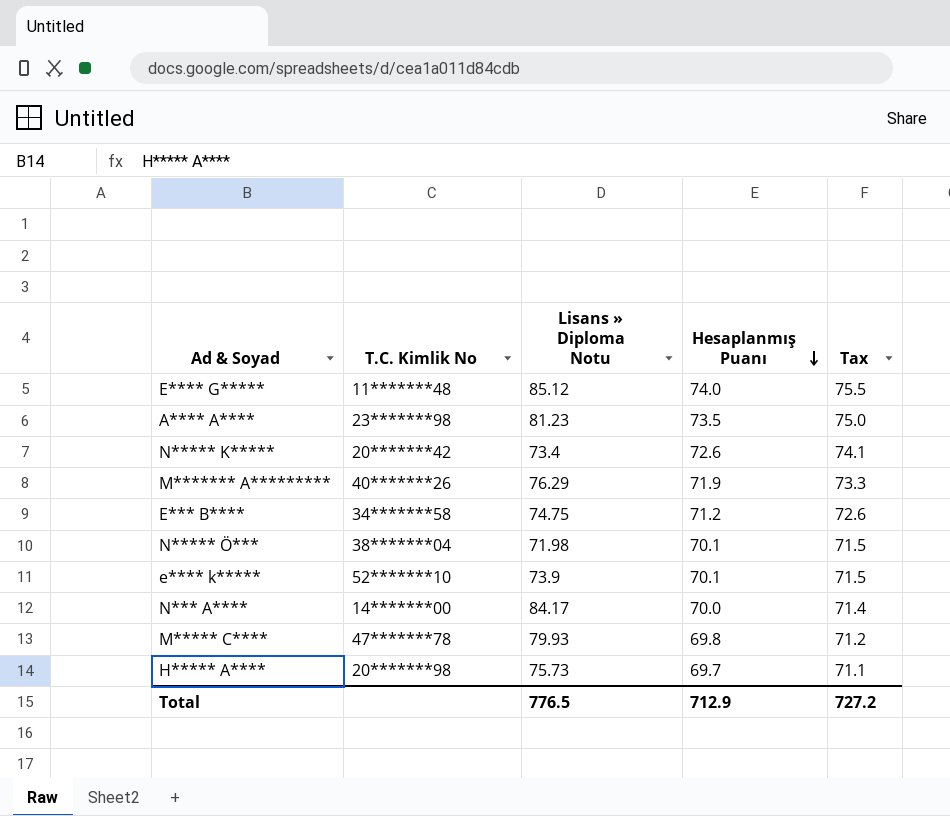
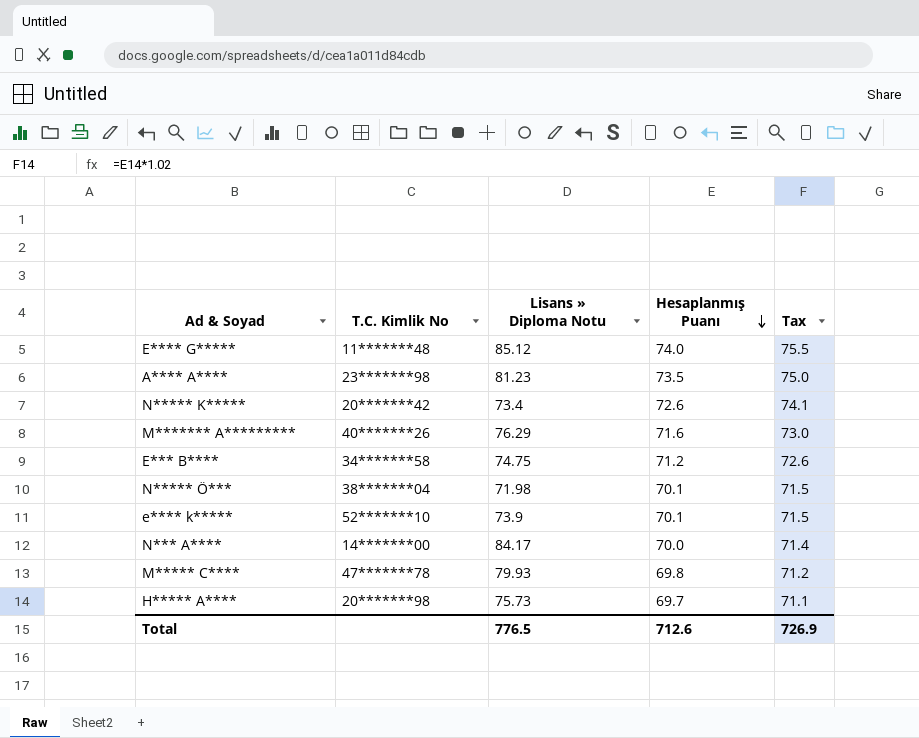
M******* A********* | Hesaplanmış Puanı: 71.9 -> 71.6
M******* A********* | Tax: 73.3 -> 73.0
Total | Hesaplanmış Puanı: 712.9 -> 712.6
Total | Tax: 727.2 -> 726.9

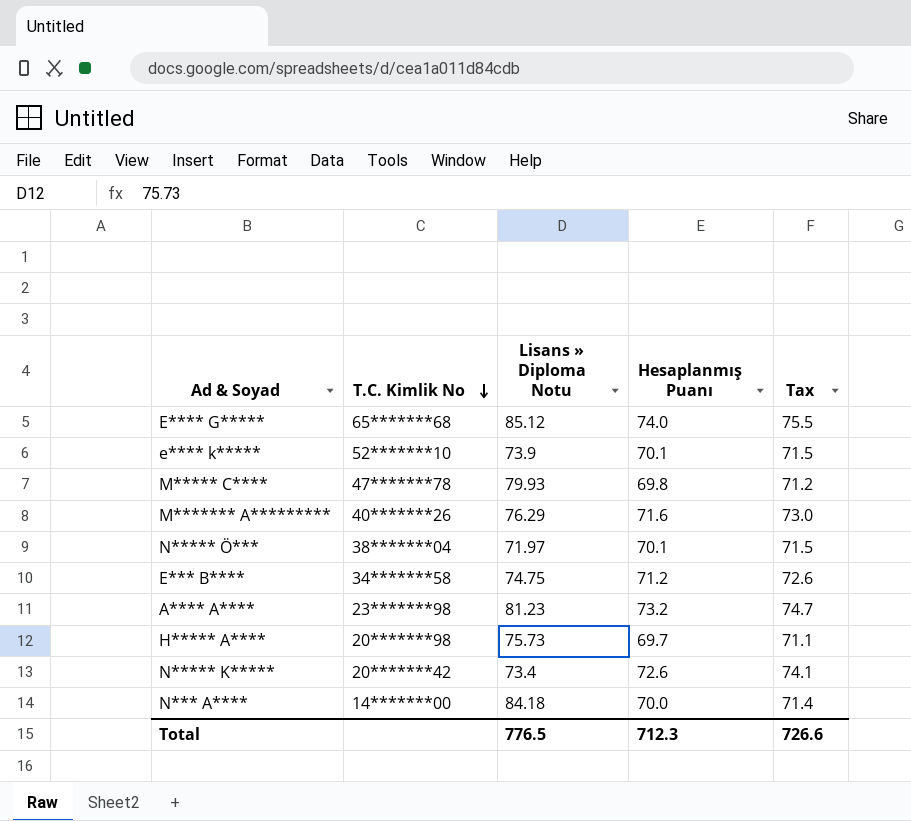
row order: Hesaplanmış Puanı descending -> T.C. Kimlik No descending
E**** G***** | T.C. Kimlik No: 11*******48 -> 65*******68
N***** Ö*** | Lisans » Diploma Notu: 71.98 -> 71.97
A**** A**** | Hesaplanmış Puanı: 73.5 -> 73.2
A**** A**** | Tax: 75.0 -> 74.7
N*** A**** | Lisans » Diploma Notu: 84.17 -> 84.18
Total | Hesaplanmış Puanı: 712.6 -> 712.3
Total | Tax: 726.9 -> 726.6

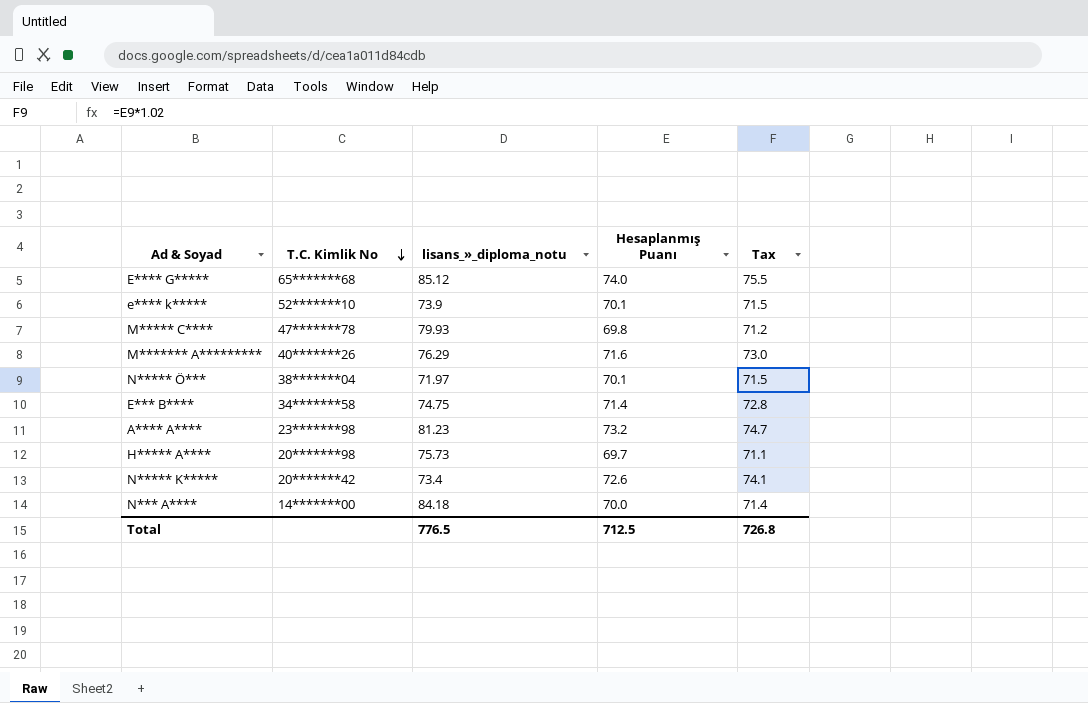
column name: Lisans » Diploma Notu -> lisans_»_diploma_notu
E*** B**** | Hesaplanmış Puanı: 71.2 -> 71.4
E*** B**** | Tax: 72.6 -> 72.8
Total | Hesaplanmış Puanı: 712.3 -> 712.5
Total | Tax: 726.6 -> 726.8

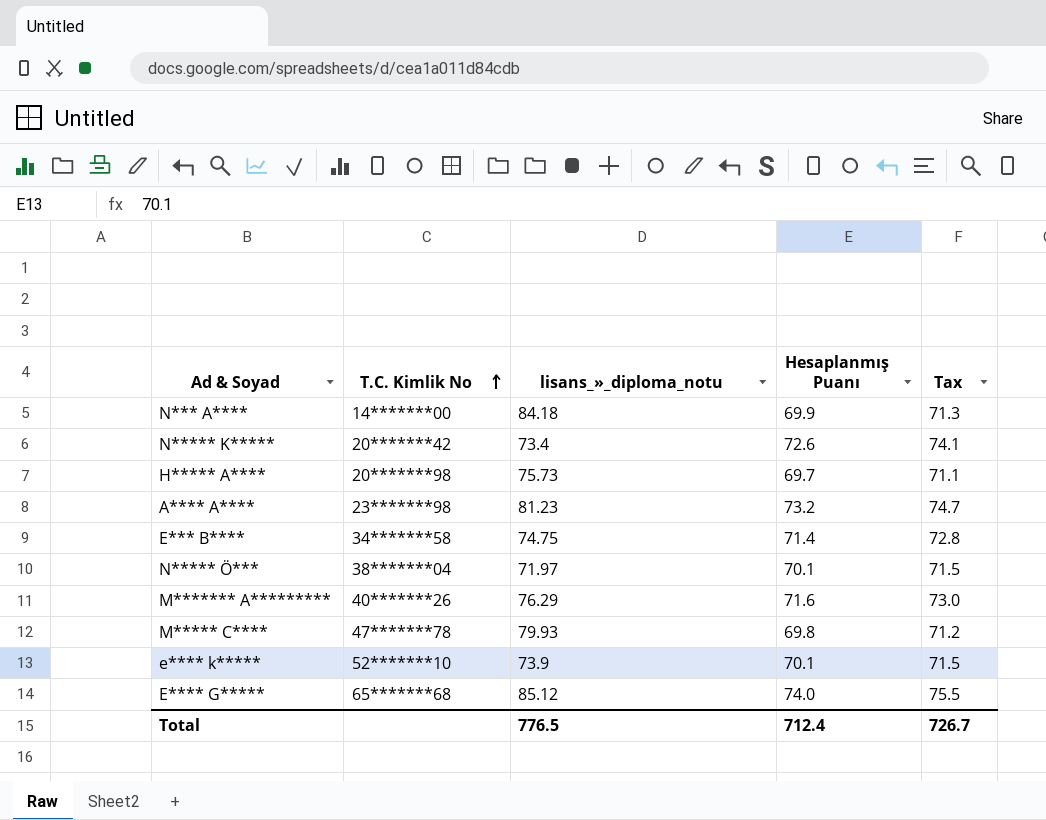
row order: T.C. Kimlik No descending -> T.C. Kimlik No ascending
N*** A**** | Hesaplanmış Puanı: 70.0 -> 69.9
N*** A**** | Tax: 71.4 -> 71.3
Total | Hesaplanmış Puanı: 712.5 -> 712.4
Total | Tax: 726.8 -> 726.7

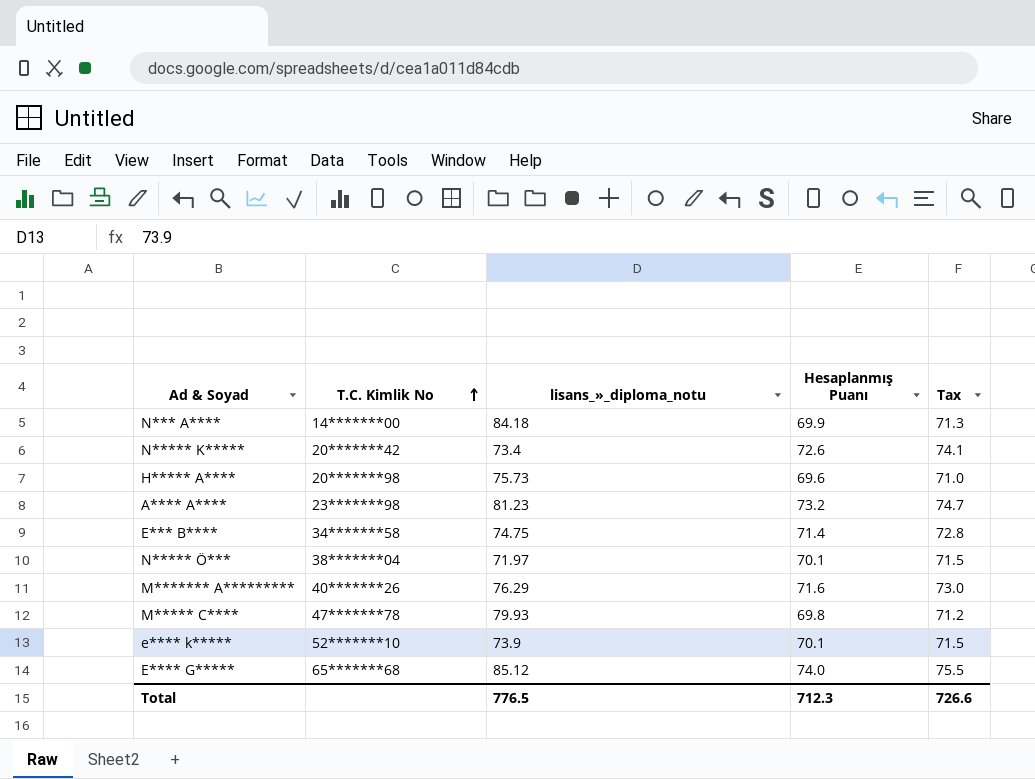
H***** A**** | Hesaplanmış Puanı: 69.7 -> 69.6
H***** A**** | Tax: 71.1 -> 71.0
Total | Hesaplanmış Puanı: 712.4 -> 712.3
Total | Tax: 726.7 -> 726.6

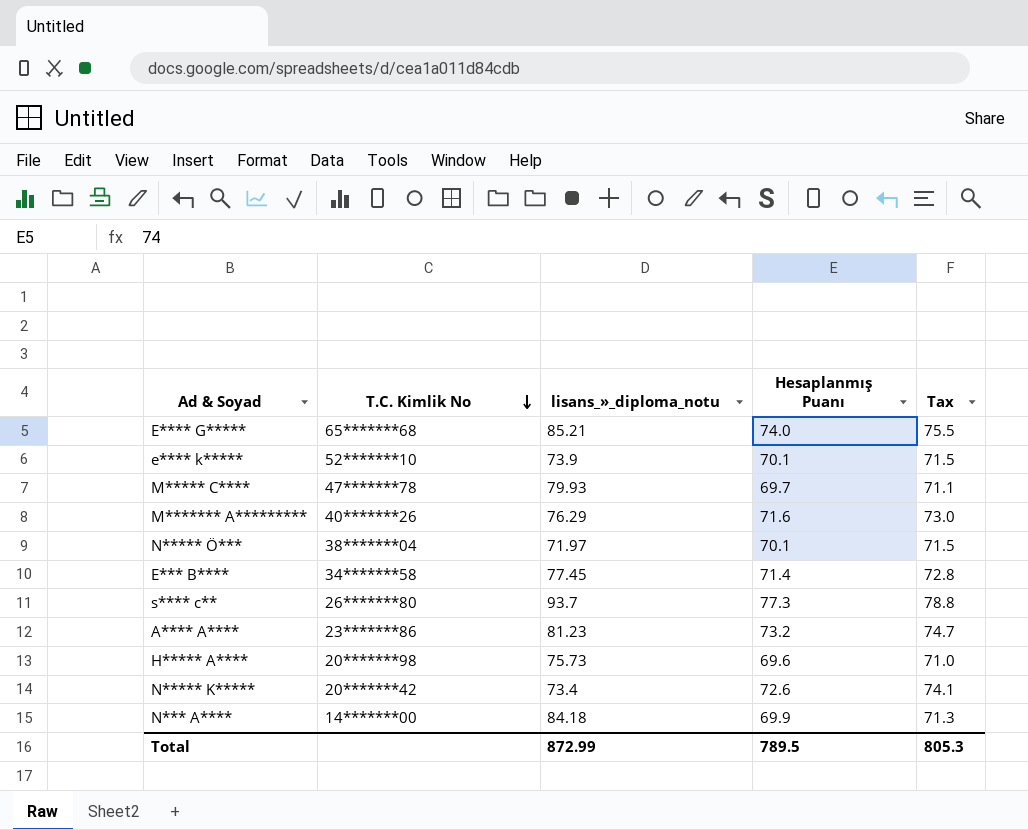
row order: T.C. Kimlik No ascending -> T.C. Kimlik No descending
E**** G***** | lisans_»_diploma_notu: 85.12 -> 85.21
M***** C**** | Hesaplanmış Puanı: 69.8 -> 69.7
M***** C**** | Tax: 71.2 -> 71.1
E*** B**** | lisans_»_diploma_notu: 74.75 -> 77.45
row s**** c**: none -> 26*******80 | 93.7 | 77.3 | 78.8
A**** A**** | T.C. Kimlik No: 23*******98 -> 23*******86
Total | lisans_»_diploma_notu: 776.5 -> 872.99
Total | Hesaplanmış Puanı: 712.3 -> 789.5
Total | Tax: 726.6 -> 805.3

